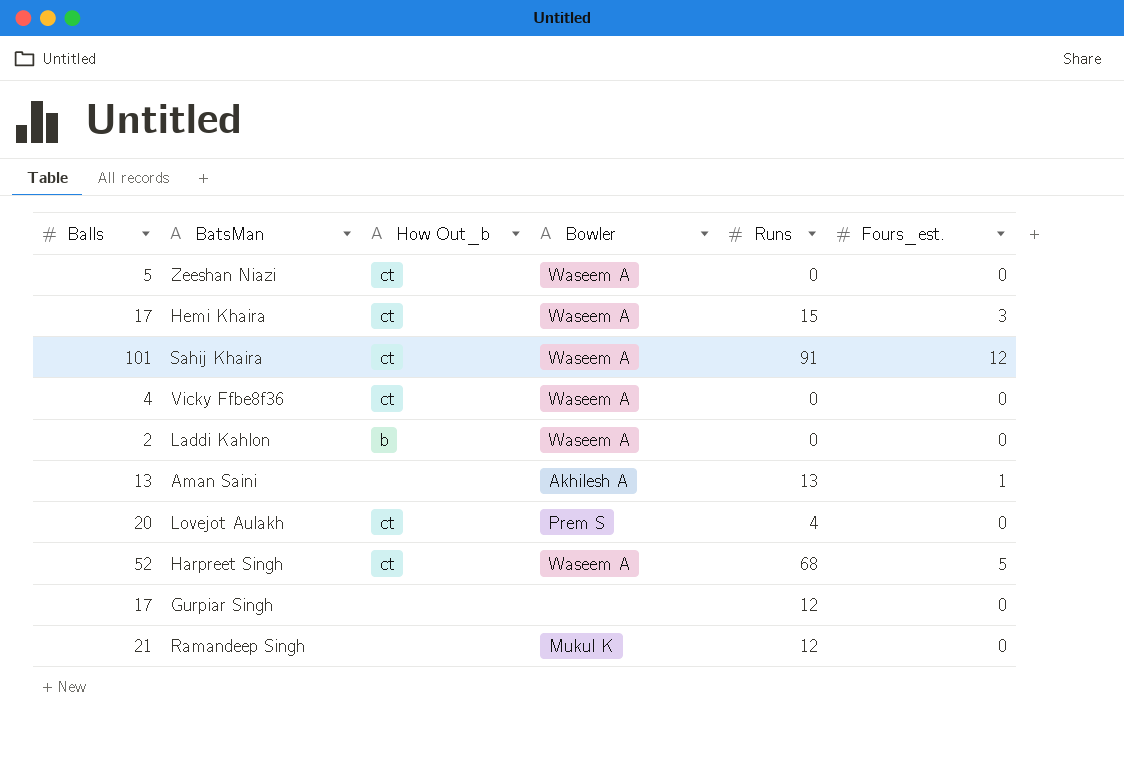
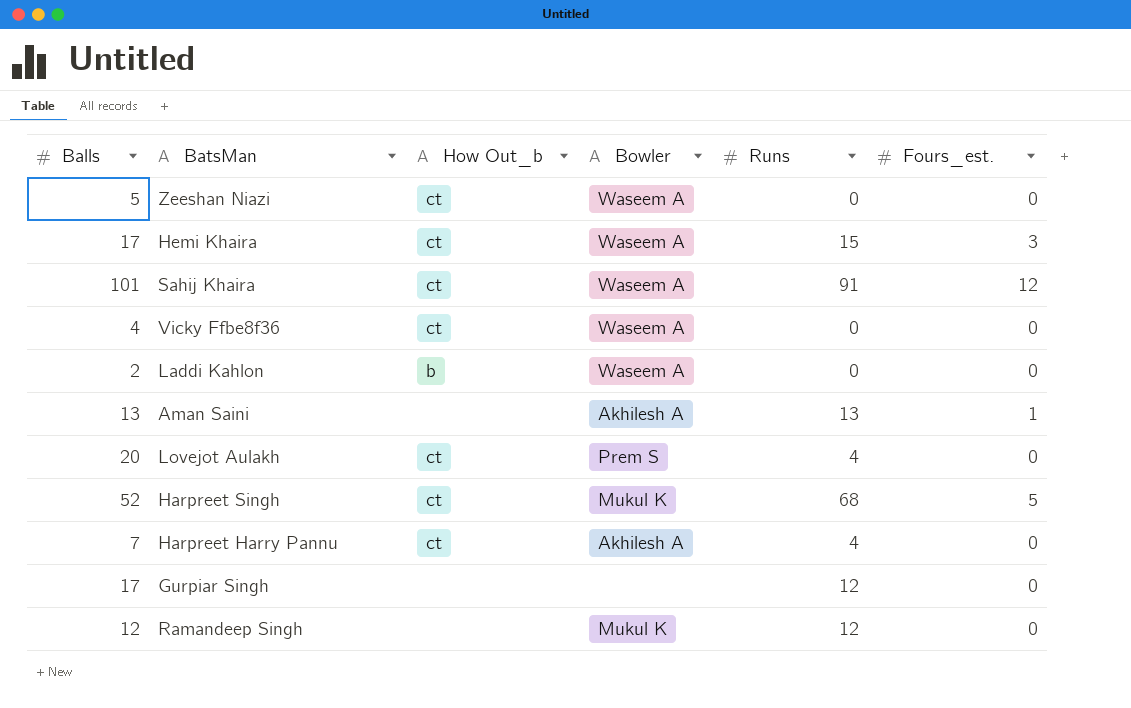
Harpreet Singh | Bowler: Waseem A -> Mukul K
row Harpreet Harry Pannu: none -> 7 | ct | Akhilesh A | 4 | 0
Ramandeep Singh | Balls: 21 -> 12

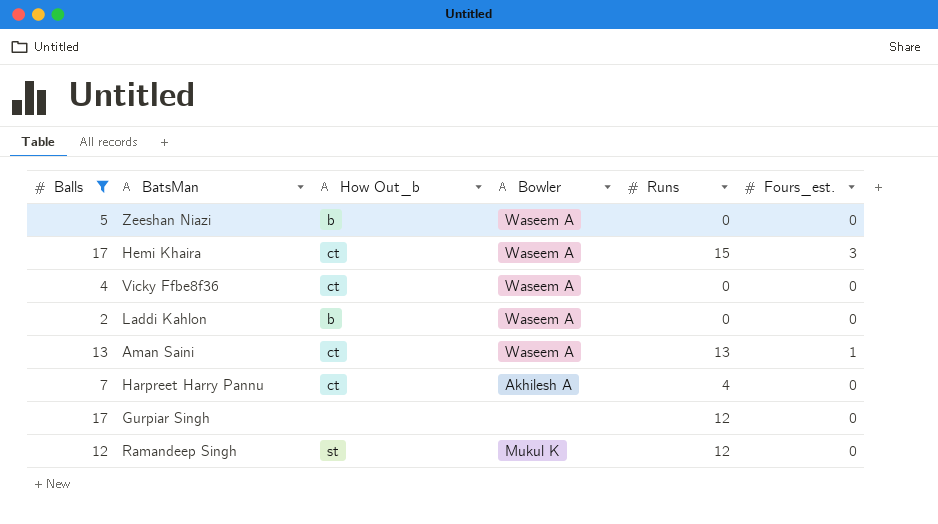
filter: none -> Balls <= 17
Zeeshan Niazi | How Out_b: ct -> b
Aman Saini | How Out_b: none -> ct
Aman Saini | Bowler: Akhilesh A -> Waseem A
Ramandeep Singh | How Out_b: none -> st

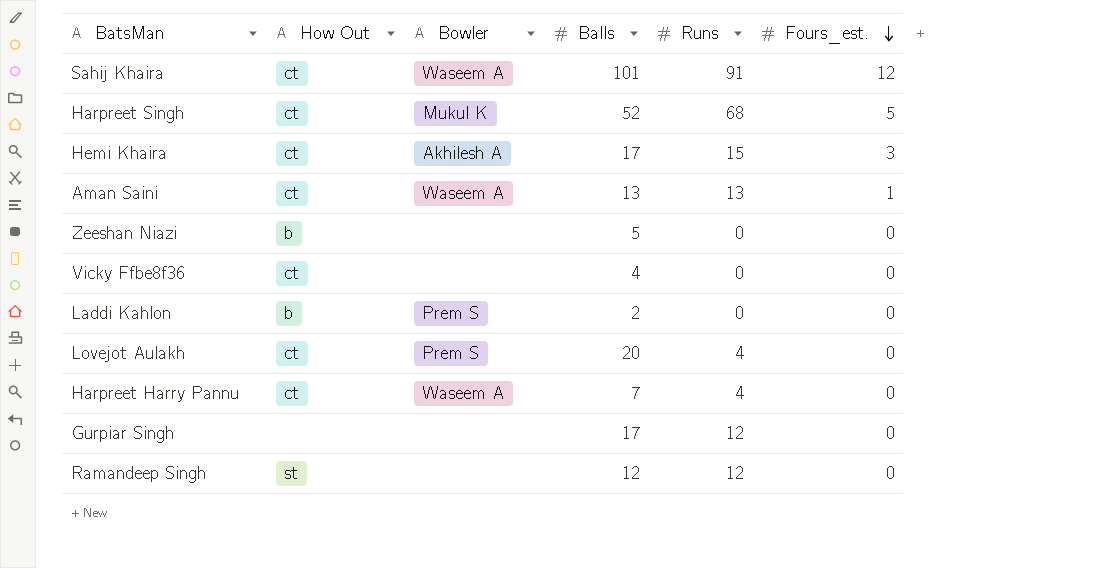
filter: Balls <= 17 -> none
row order: none -> Fours_est. descending
column name: How Out_b -> How Out
column Balls | position: 1 -> 4
Hemi Khaira | Bowler: Waseem A -> Akhilesh A
Zeeshan Niazi | Bowler: Waseem A -> none
Vicky Ffbe8f36 | Bowler: Waseem A -> none
Laddi Kahlon | Bowler: Waseem A -> Prem S
Harpreet Harry Pannu | Bowler: Akhilesh A -> Waseem A
Ramandeep Singh | Bowler: Mukul K -> none

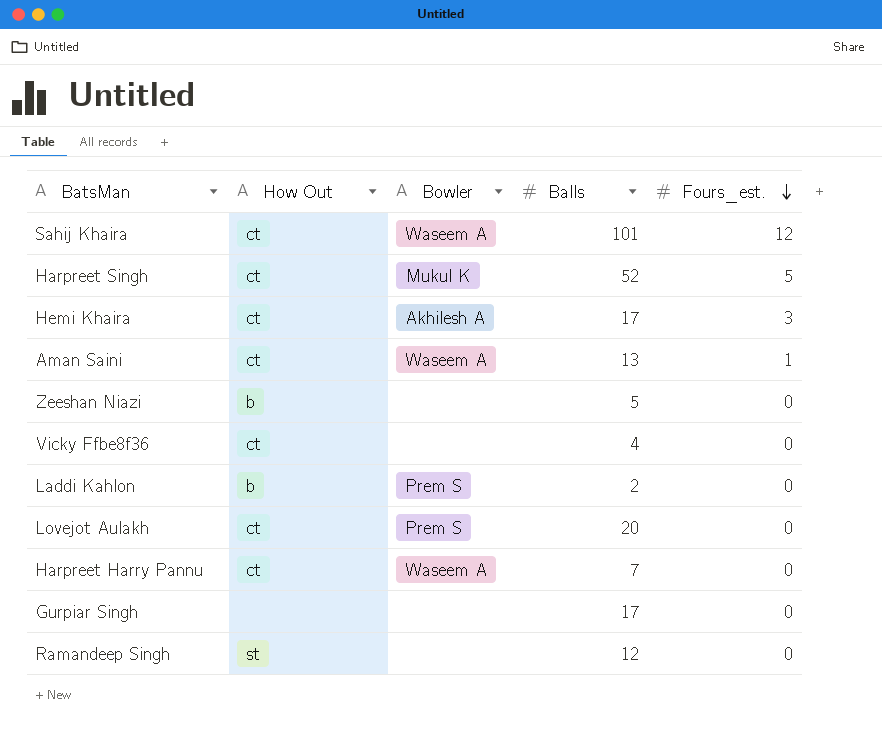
column Runs | position: 5 -> none

